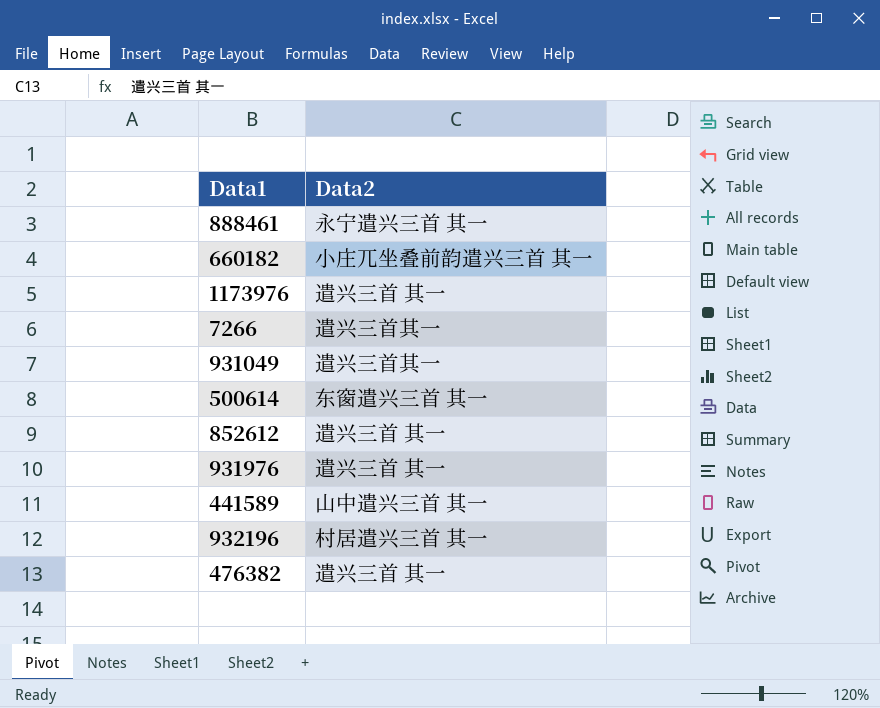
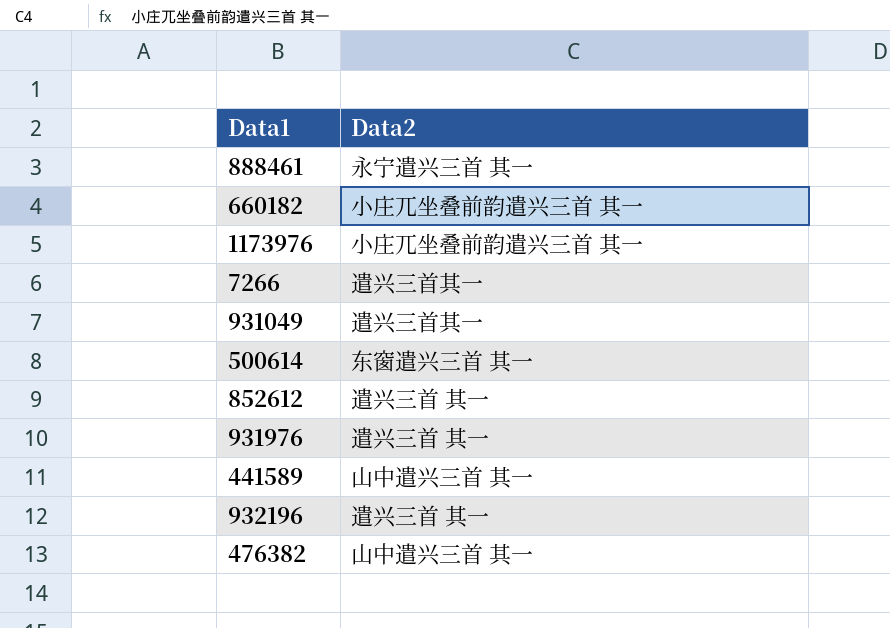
1173976 | Data2: 遣兴三首 其一 -> 小庄兀坐叠前韵遣兴三首 其一
932196 | Data2: 村居遣兴三首 其一 -> 遣兴三首 其一
476382 | Data2: 遣兴三首 其一 -> 山中遣兴三首 其一

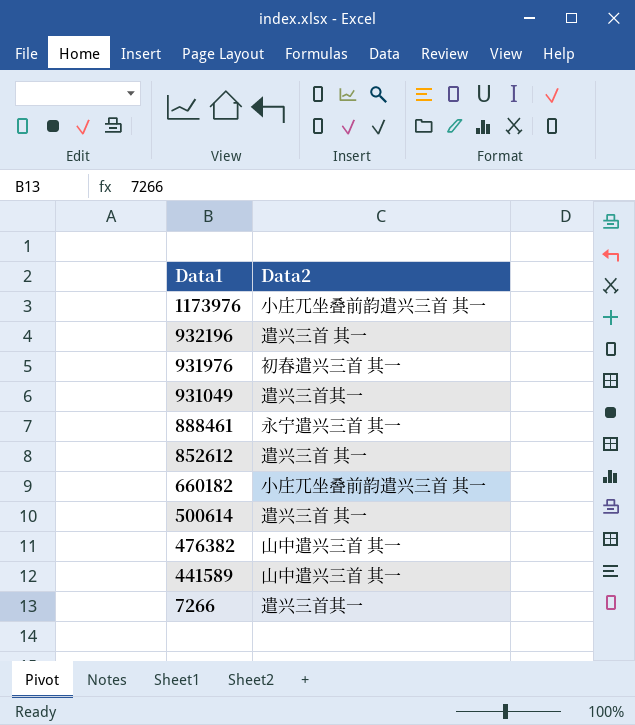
row order: none -> Data1 descending
931976 | Data2: 遣兴三首 其一 -> 初春遣兴三首 其一
500614 | Data2: 东窗遣兴三首 其一 -> 遣兴三首 其一

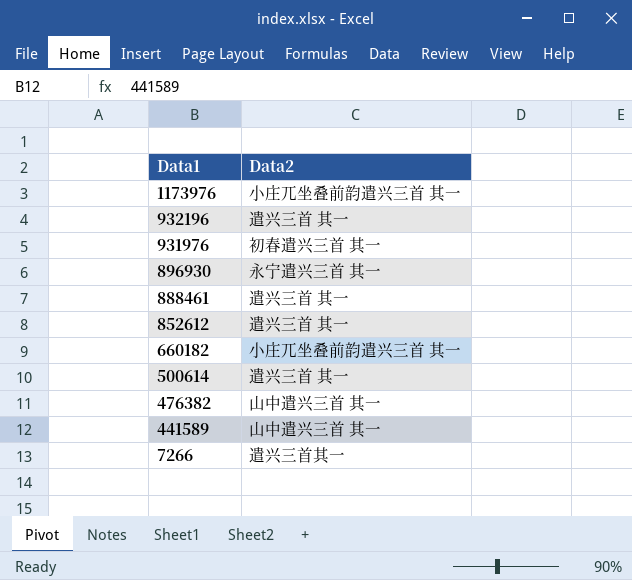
row 931049: 遣兴三首其一 -> none
row 896930: none -> 永宁遣兴三首 其一
888461 | Data2: 永宁遣兴三首 其一 -> 遣兴三首 其一

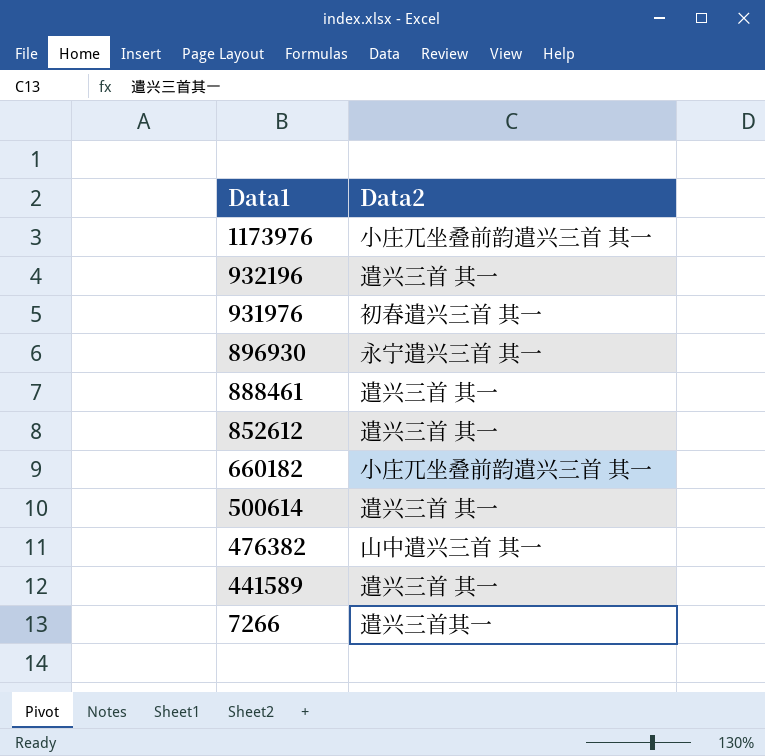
441589 | Data2: 山中遣兴三首 其一 -> 遣兴三首 其一

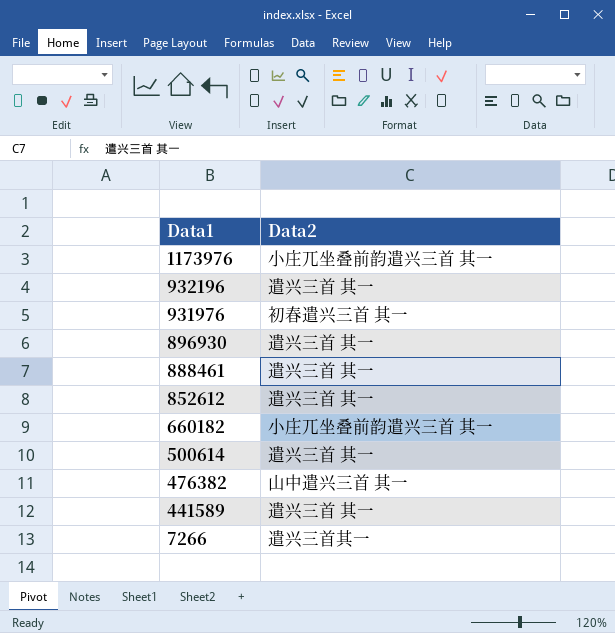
896930 | Data2: 永宁遣兴三首 其一 -> 遣兴三首 其一

